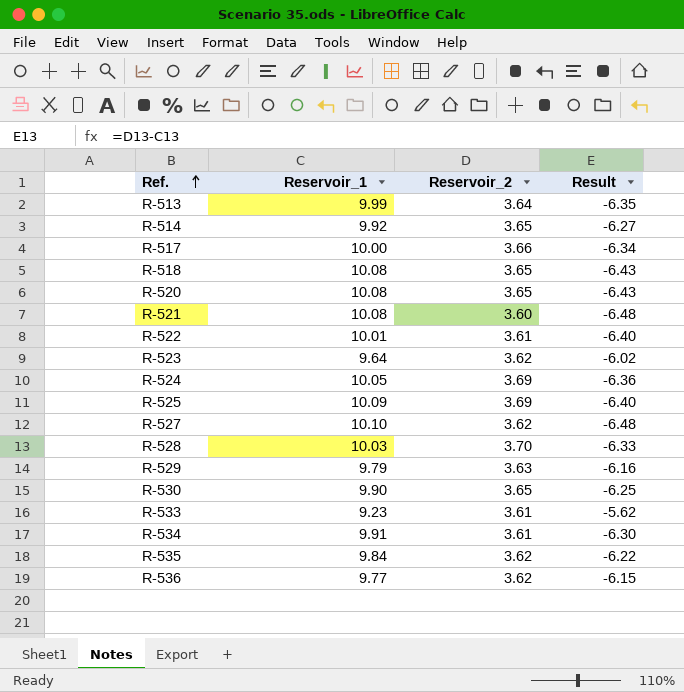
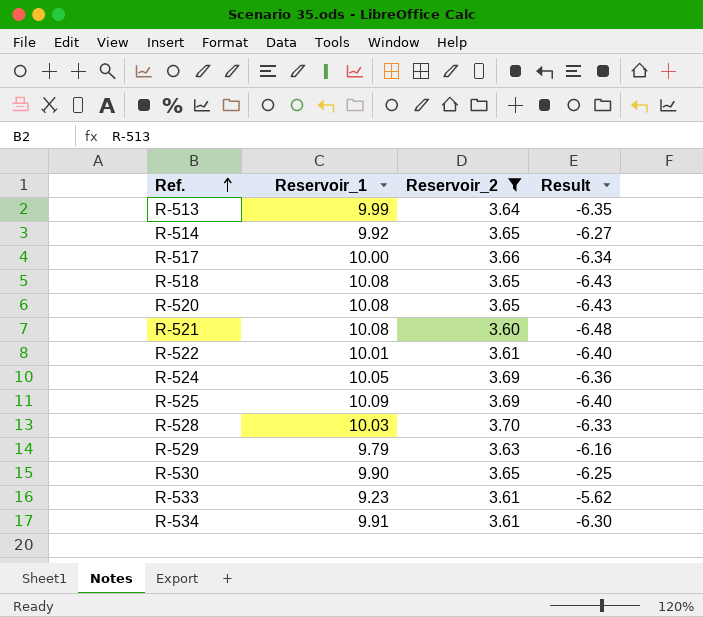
filter: none -> Reservoir_2 != 3.62

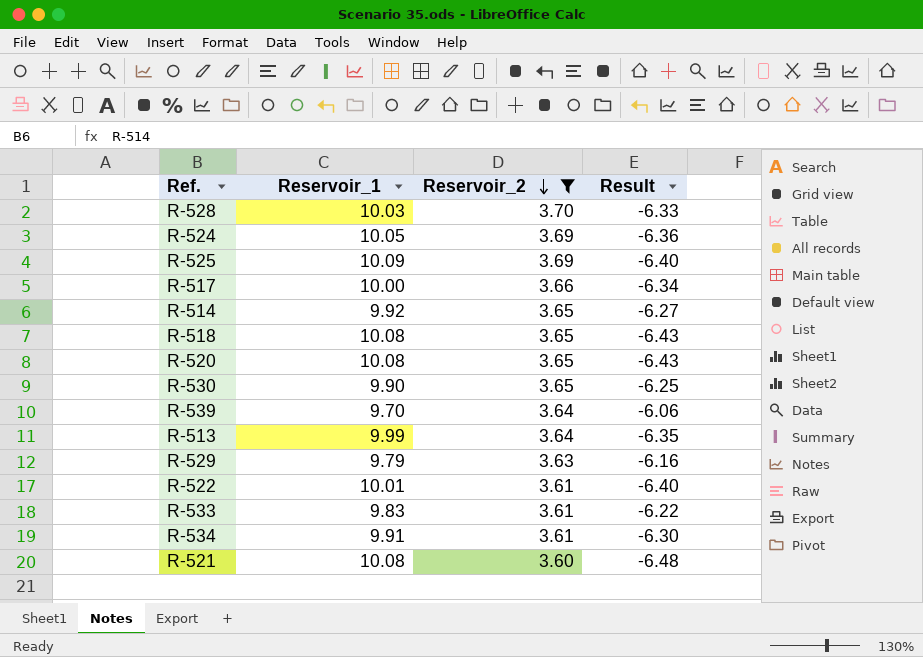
row order: Ref. ascending -> Reservoir_2 descending
row R-539: none -> 9.70 | 3.64 | -6.06
R-533 | Reservoir_1: 9.23 -> 9.83
R-533 | Result: -5.62 -> -6.22

